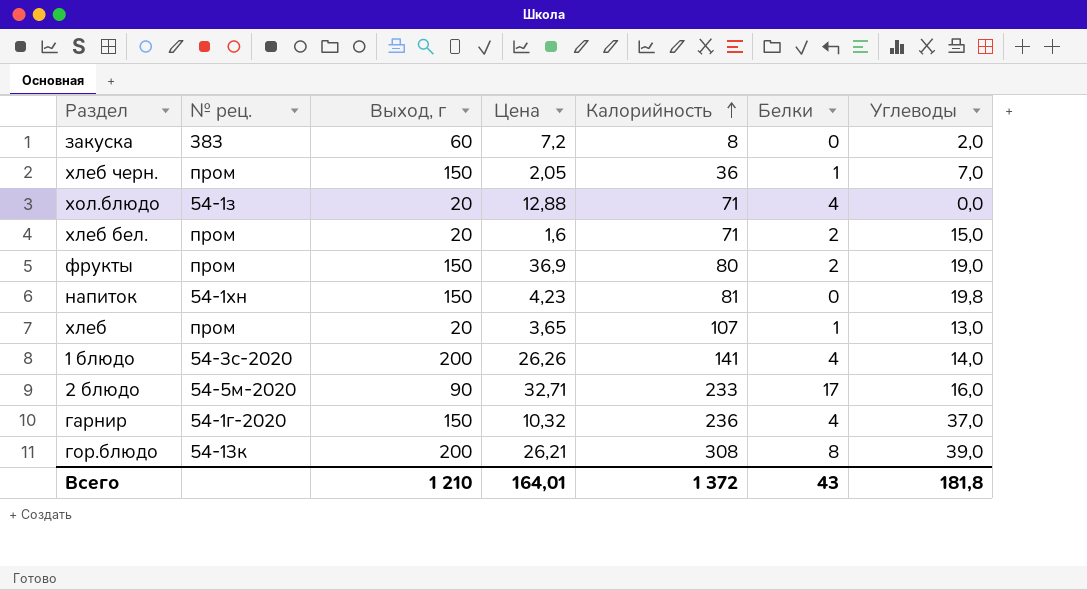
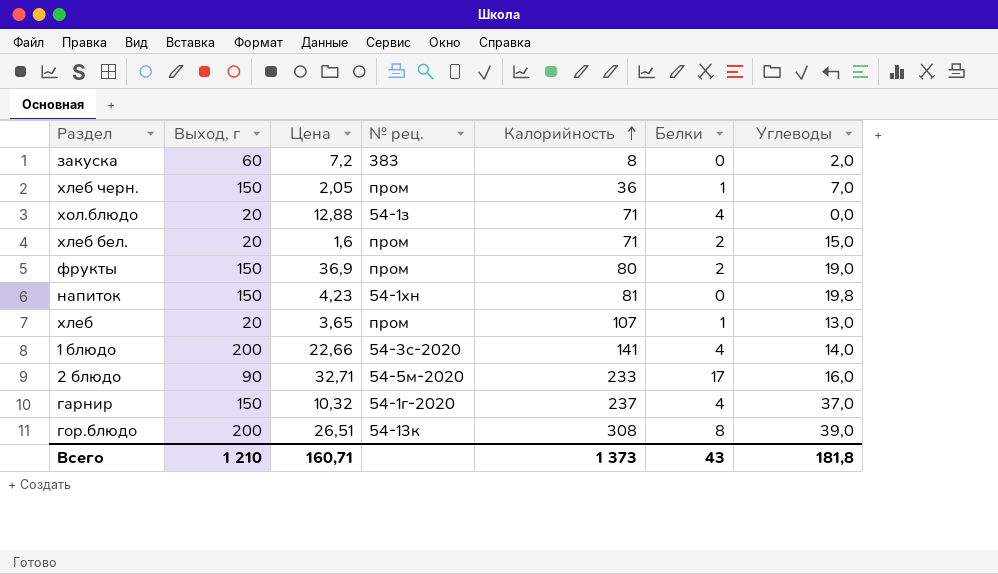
column № рец. | position: 2 -> 4
1 блюдо | Цена: 26,26 -> 22,66
гарнир | Калорийность: 236 -> 237
гор.блюдо | Цена: 26,21 -> 26,51
Всего | Цена: 164,01 -> 160,71
Всего | Калорийность: 1 372 -> 1 373

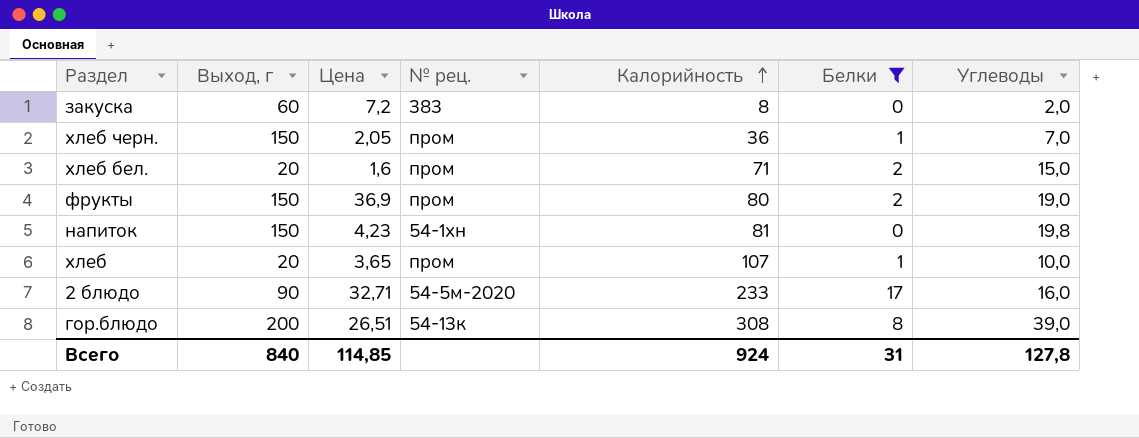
filter: none -> Белки != 4
хлеб | Углеводы: 13,0 -> 10,0
Всего | Выход, г: 1 210 -> 840
Всего | Цена: 160,71 -> 114,85
Всего | Калорийность: 1 373 -> 924
Всего | Белки: 43 -> 31
Всего | Углеводы: 181,8 -> 127,8

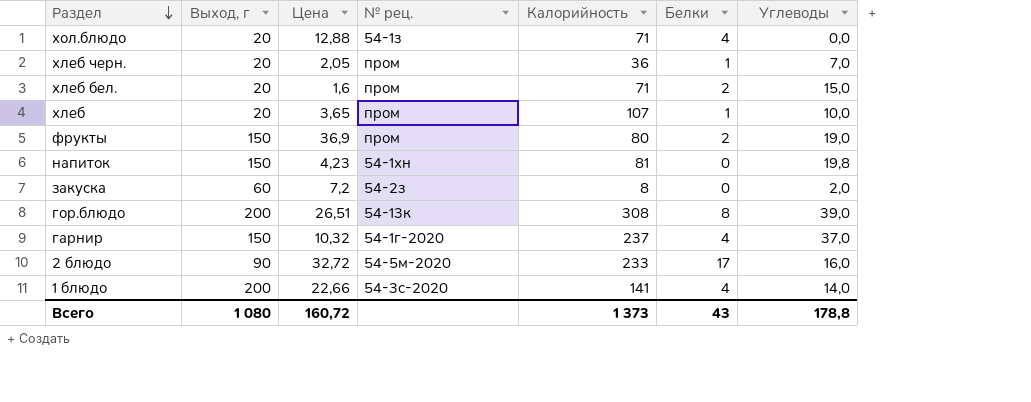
filter: Белки != 4 -> none
row order: Калорийность ascending -> Раздел descending
хлеб черн. | Выход, г: 150 -> 20
закуска | № рец.: 383 -> 54-2з
2 блюдо | Цена: 32,71 -> 32,72
Всего | Выход, г: 840 -> 1 080
Всего | Цена: 114,85 -> 160,72
Всего | Калорийность: 924 -> 1 373
Всего | Белки: 31 -> 43
Всего | Углеводы: 127,8 -> 178,8

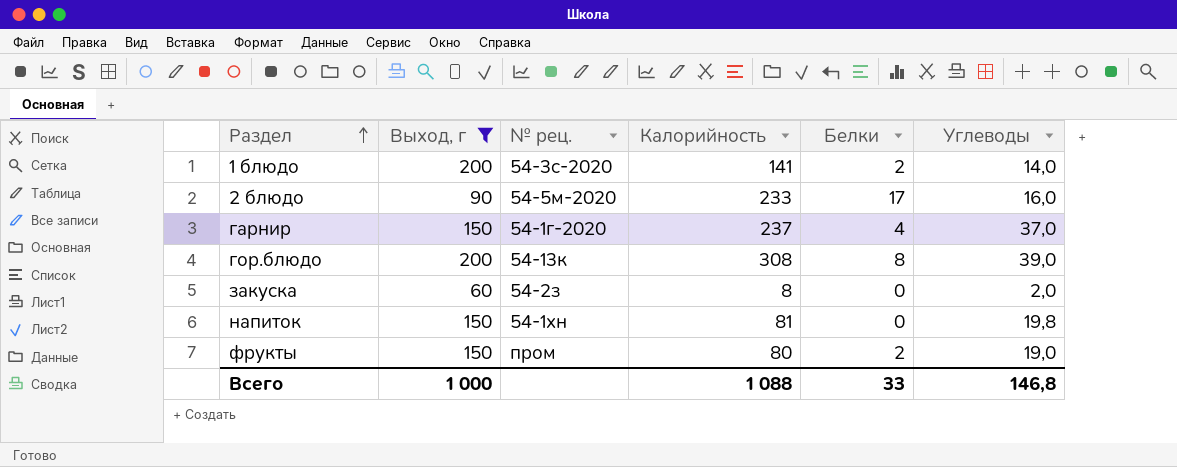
filter: none -> Выход, г != 20
row order: Раздел descending -> Раздел ascending
column Цена | position: 3 -> none
1 блюдо | Белки: 4 -> 2
Всего | Выход, г: 1 080 -> 1 000
Всего | Калорийность: 1 373 -> 1 088
Всего | Белки: 43 -> 33
Всего | Углеводы: 178,8 -> 146,8

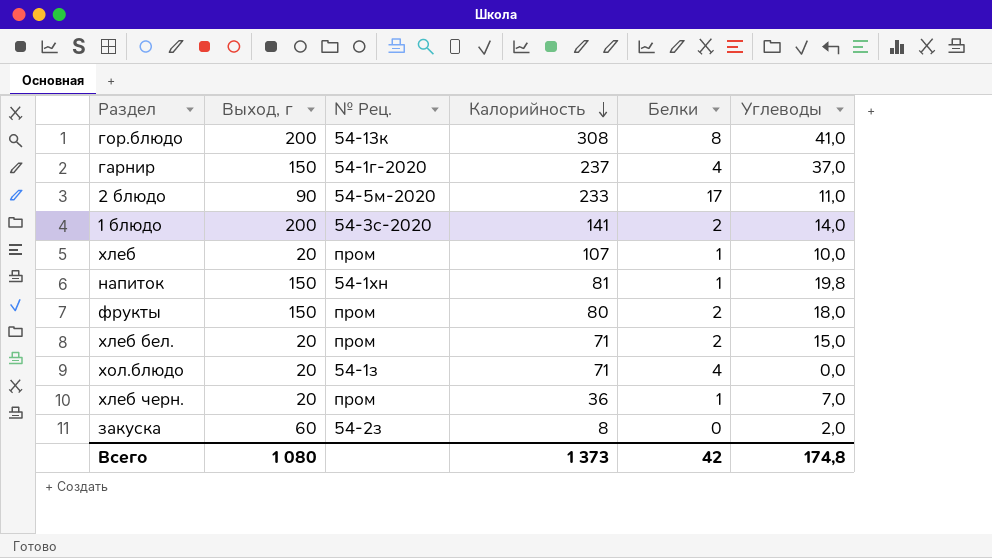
filter: Выход, г != 20 -> none
row order: Раздел ascending -> Калорийность descending
column name: № рец. -> № Рец.
гор.блюдо | Углеводы: 39,0 -> 41,0
2 блюдо | Углеводы: 16,0 -> 11,0
напиток | Белки: 0 -> 1
фрукты | Углеводы: 19,0 -> 18,0
Всего | Выход, г: 1 000 -> 1 080
Всего | Калорийность: 1 088 -> 1 373
Всего | Белки: 33 -> 42
Всего | Углеводы: 146,8 -> 174,8

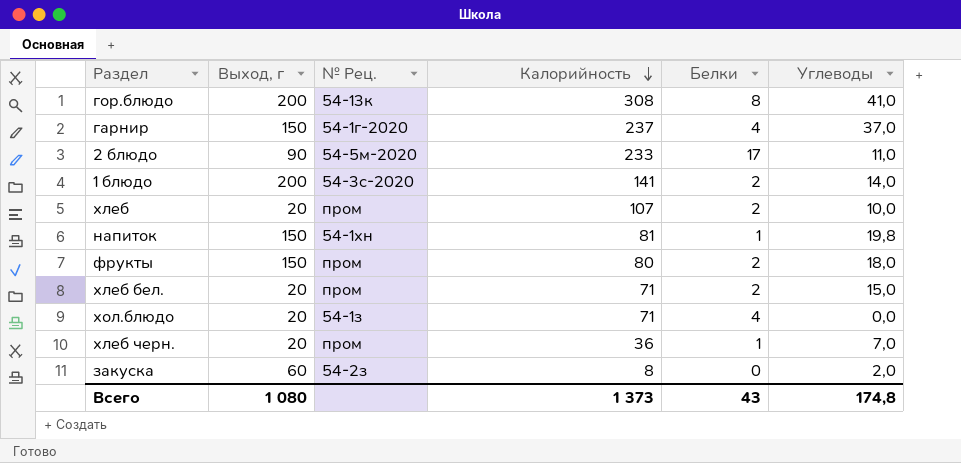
хлеб | Белки: 1 -> 2
Всего | Белки: 42 -> 43

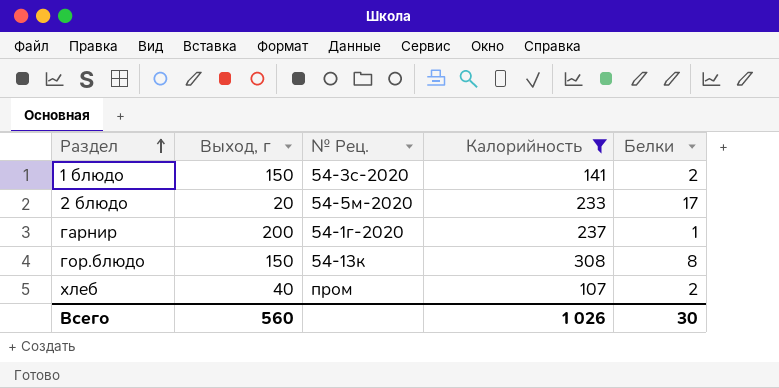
filter: none -> Калорийность >= 107
row order: Калорийность descending -> Раздел ascending
column Углеводы | position: 6 -> none
1 блюдо | Выход, г: 200 -> 150
2 блюдо | Выход, г: 90 -> 20
гарнир | Выход, г: 150 -> 200
гарнир | Белки: 4 -> 1
гор.блюдо | Выход, г: 200 -> 150
хлеб | Выход, г: 20 -> 40
Всего | Выход, г: 1 080 -> 560
Всего | Калорийность: 1 373 -> 1 026
Всего | Белки: 43 -> 30

